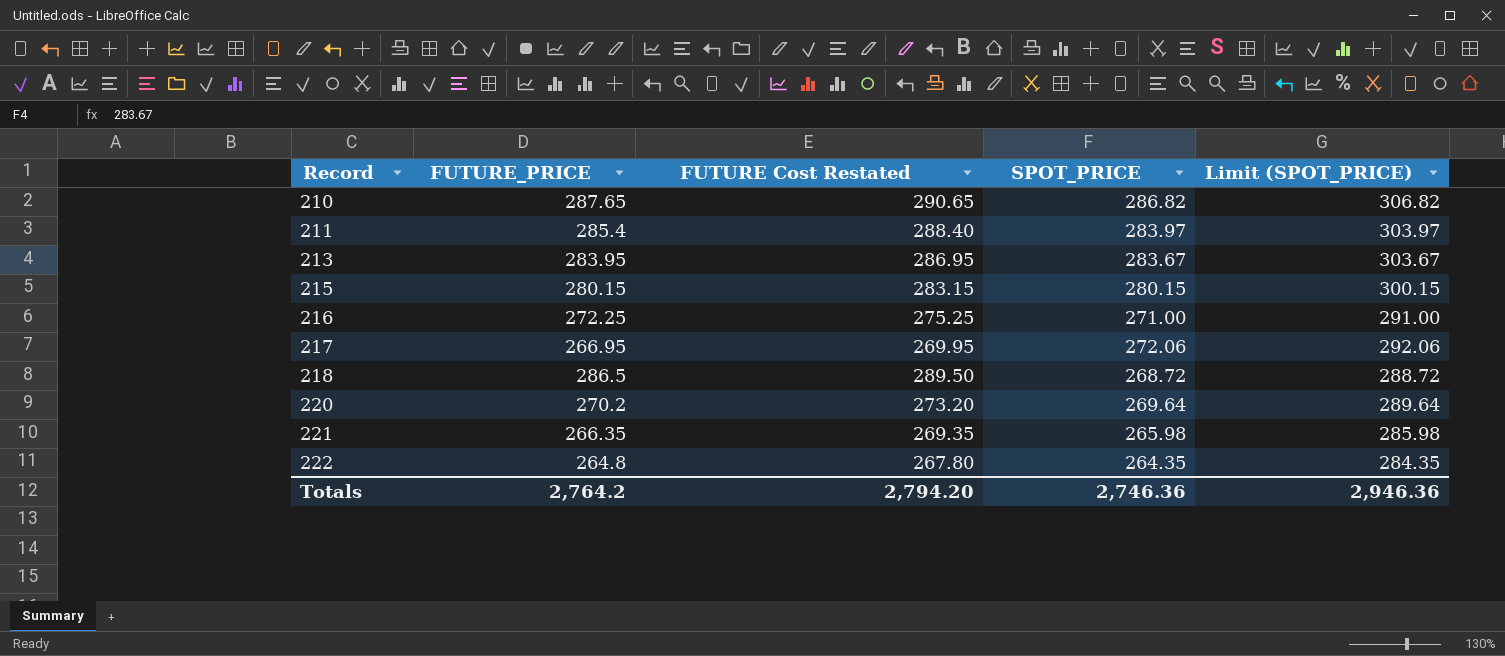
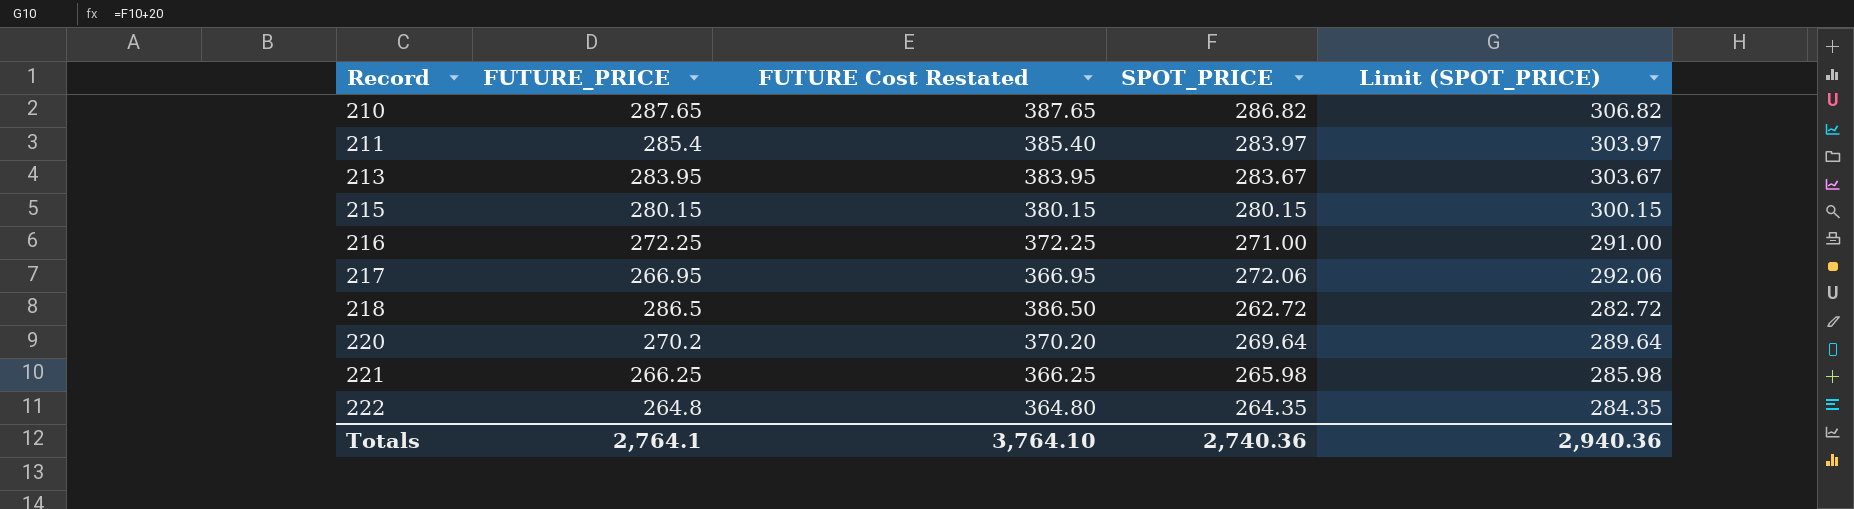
column FUTURE Cost Restated | formula: [FUTURE_PRICE] + 3 -> [FUTURE_PRICE] + 100
218 | SPOT_PRICE: 268.72 -> 262.72
218 | Limit (SPOT_PRICE): 288.72 -> 282.72
221 | FUTURE_PRICE: 266.35 -> 266.25
Totals | FUTURE_PRICE: 2,764.2 -> 2,764.1
Totals | FUTURE Cost Restated: 2,794.20 -> 3,764.10
Totals | SPOT_PRICE: 2,746.36 -> 2,740.36
Totals | Limit (SPOT_PRICE): 2,946.36 -> 2,940.36

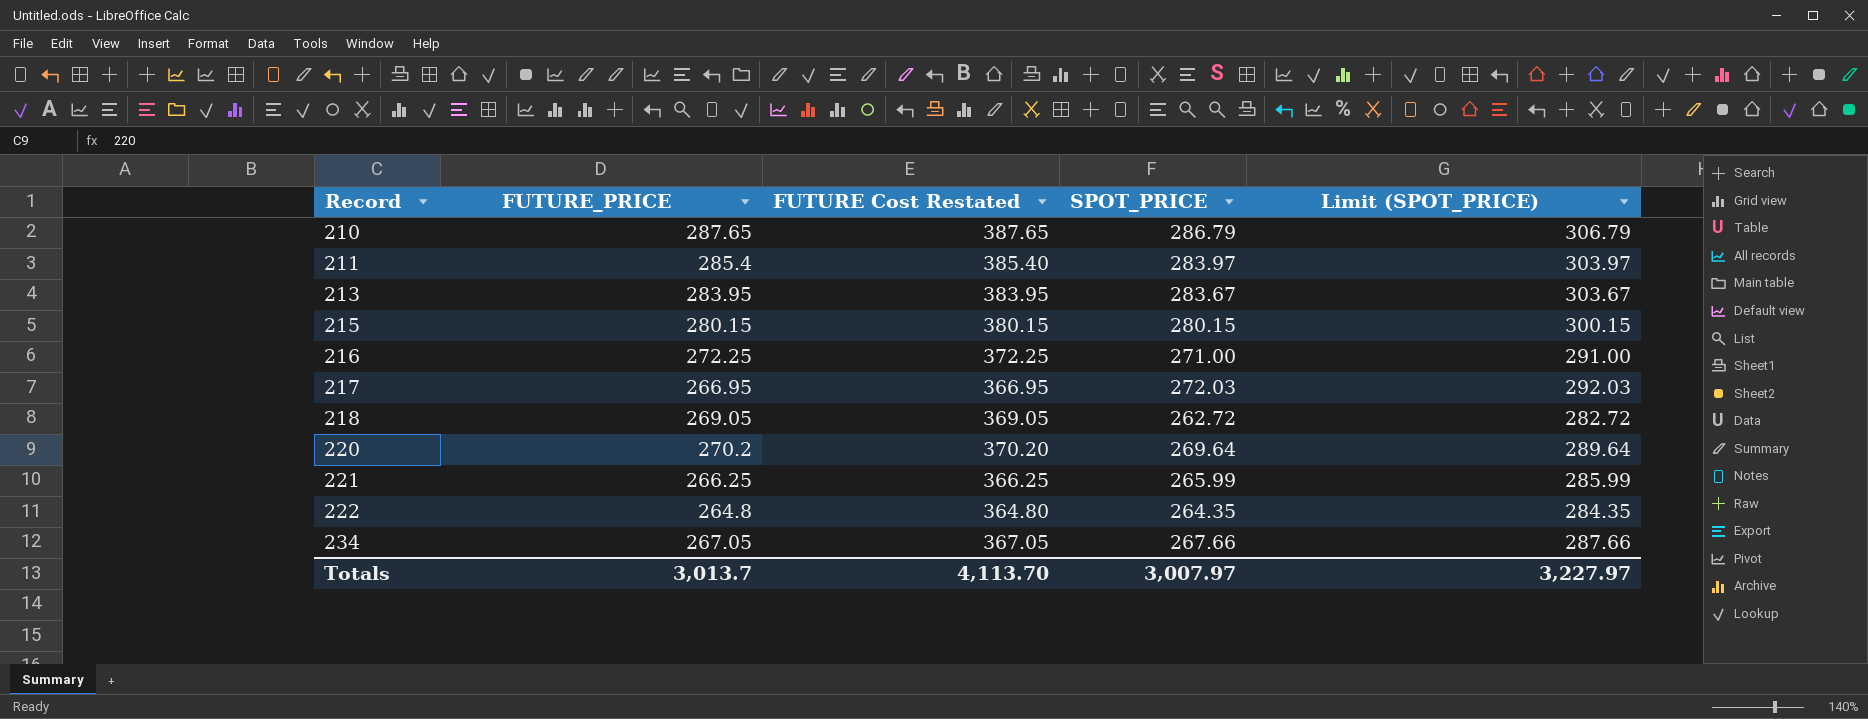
210 | SPOT_PRICE: 286.82 -> 286.79
210 | Limit (SPOT_PRICE): 306.82 -> 306.79
217 | SPOT_PRICE: 272.06 -> 272.03
217 | Limit (SPOT_PRICE): 292.06 -> 292.03
218 | FUTURE_PRICE: 286.5 -> 269.05
218 | FUTURE Cost Restated: 386.50 -> 369.05
221 | SPOT_PRICE: 265.98 -> 265.99
221 | Limit (SPOT_PRICE): 285.98 -> 285.99
row 234: none -> 267.05 | 367.05 | 267.66 | 287.66
Totals | FUTURE_PRICE: 2,764.1 -> 3,013.7
Totals | FUTURE Cost Restated: 3,764.10 -> 4,113.70
Totals | SPOT_PRICE: 2,740.36 -> 3,007.97
Totals | Limit (SPOT_PRICE): 2,940.36 -> 3,227.97

